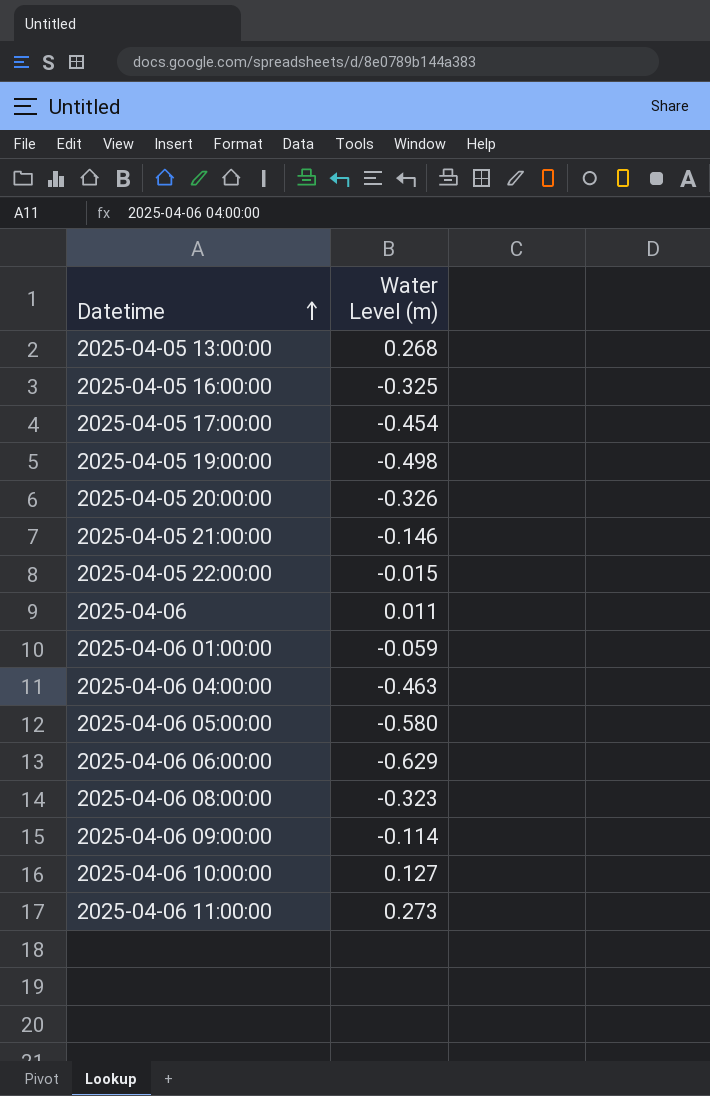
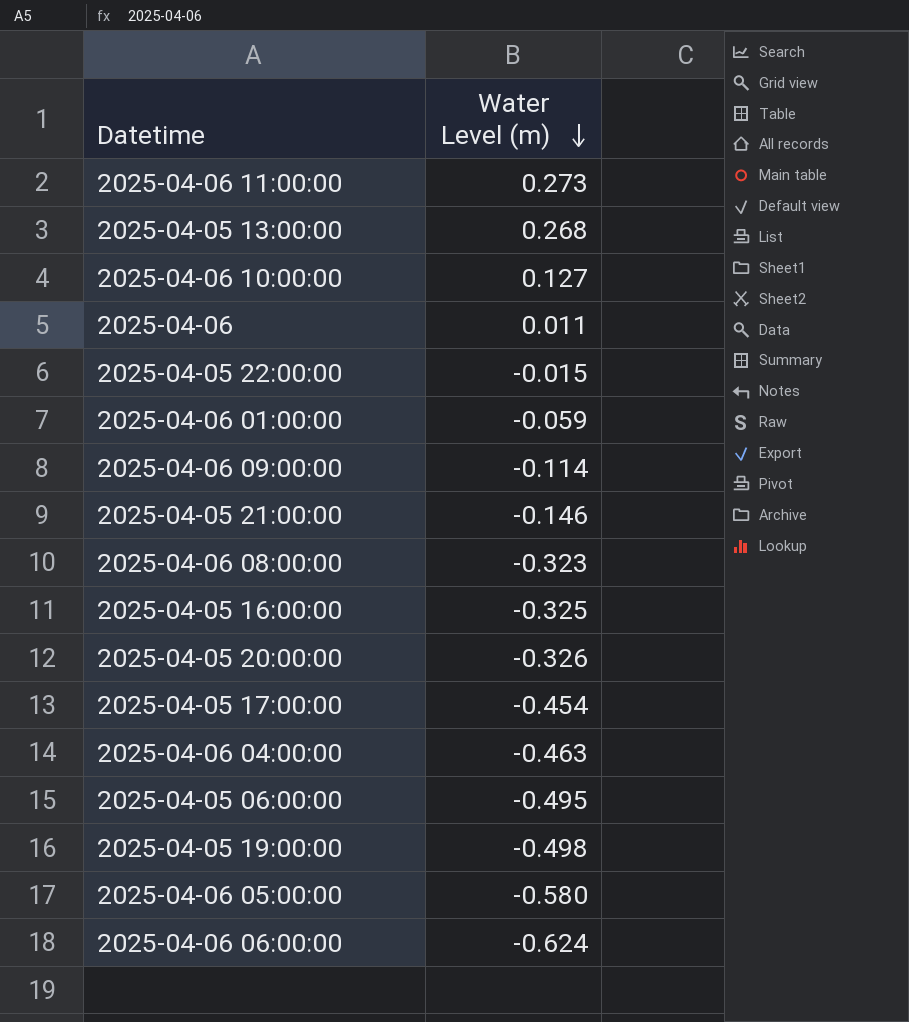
row order: Datetime ascending -> Water Level (m) descending
row 2025-04-05 06:00:00: none -> -0.495
2025-04-06 06:00:00 | Water Level (m): -0.629 -> -0.624

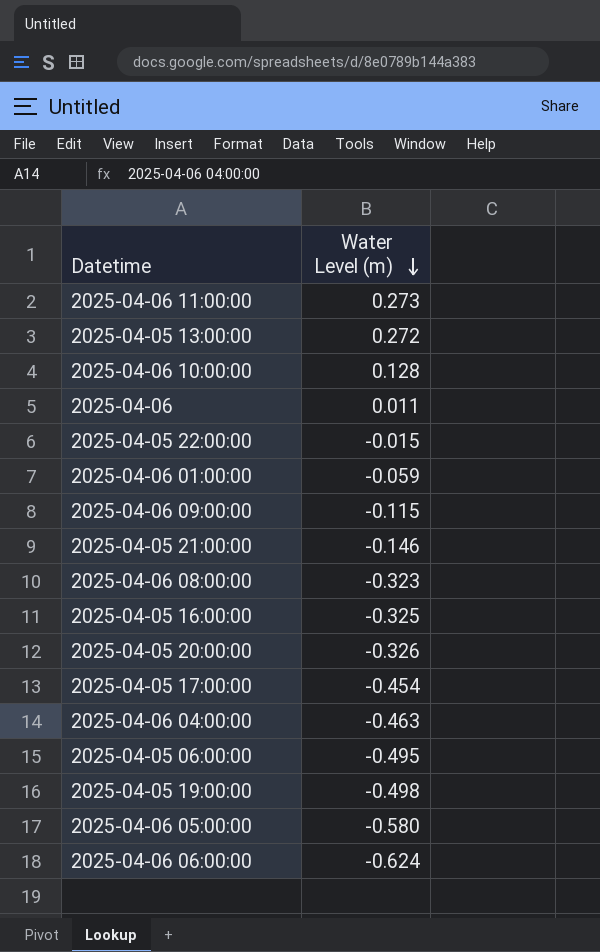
2025-04-05 13:00:00 | Water Level (m): 0.268 -> 0.272
2025-04-06 10:00:00 | Water Level (m): 0.127 -> 0.128
2025-04-06 09:00:00 | Water Level (m): -0.114 -> -0.115

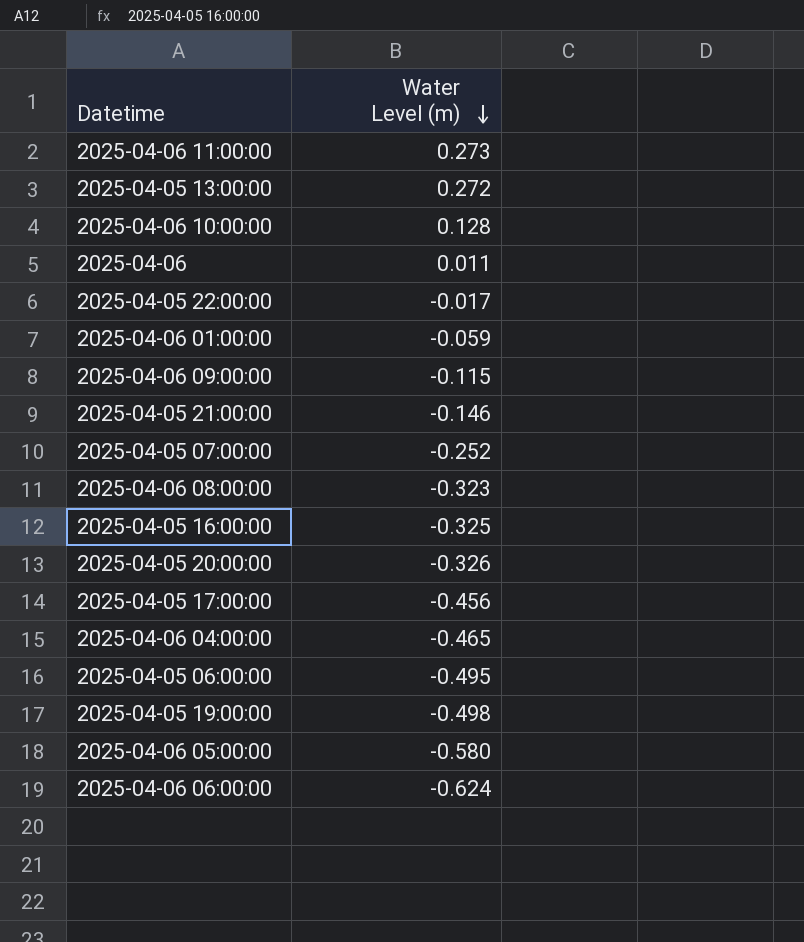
2025-04-05 22:00:00 | Water Level (m): -0.015 -> -0.017
row 2025-04-05 07:00:00: none -> -0.252
2025-04-05 17:00:00 | Water Level (m): -0.454 -> -0.456
2025-04-06 04:00:00 | Water Level (m): -0.463 -> -0.465

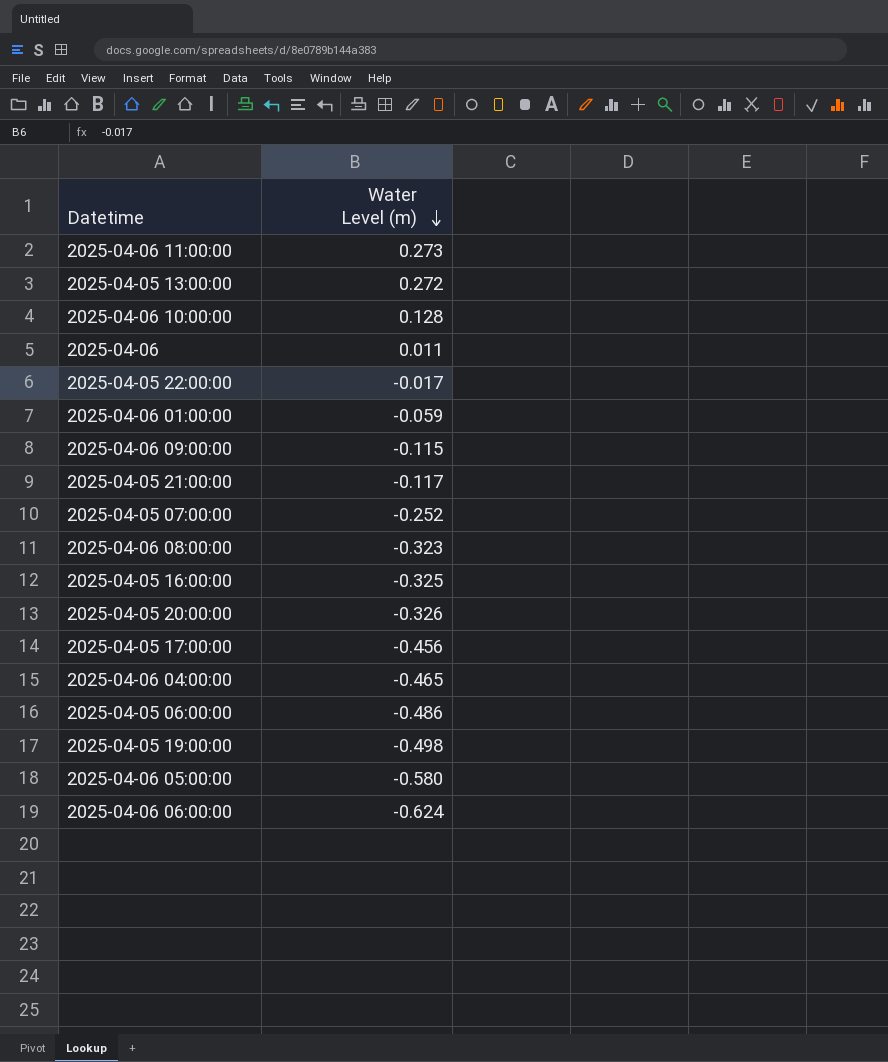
2025-04-05 21:00:00 | Water Level (m): -0.146 -> -0.117
2025-04-05 06:00:00 | Water Level (m): -0.495 -> -0.486

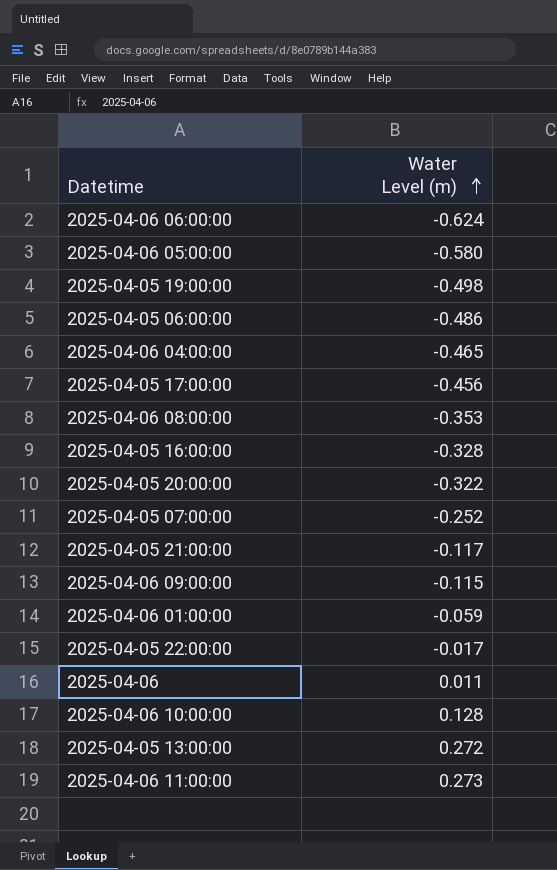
row order: Water Level (m) descending -> Water Level (m) ascending
2025-04-06 08:00:00 | Water Level (m): -0.323 -> -0.353
2025-04-05 16:00:00 | Water Level (m): -0.325 -> -0.328
2025-04-05 20:00:00 | Water Level (m): -0.326 -> -0.322

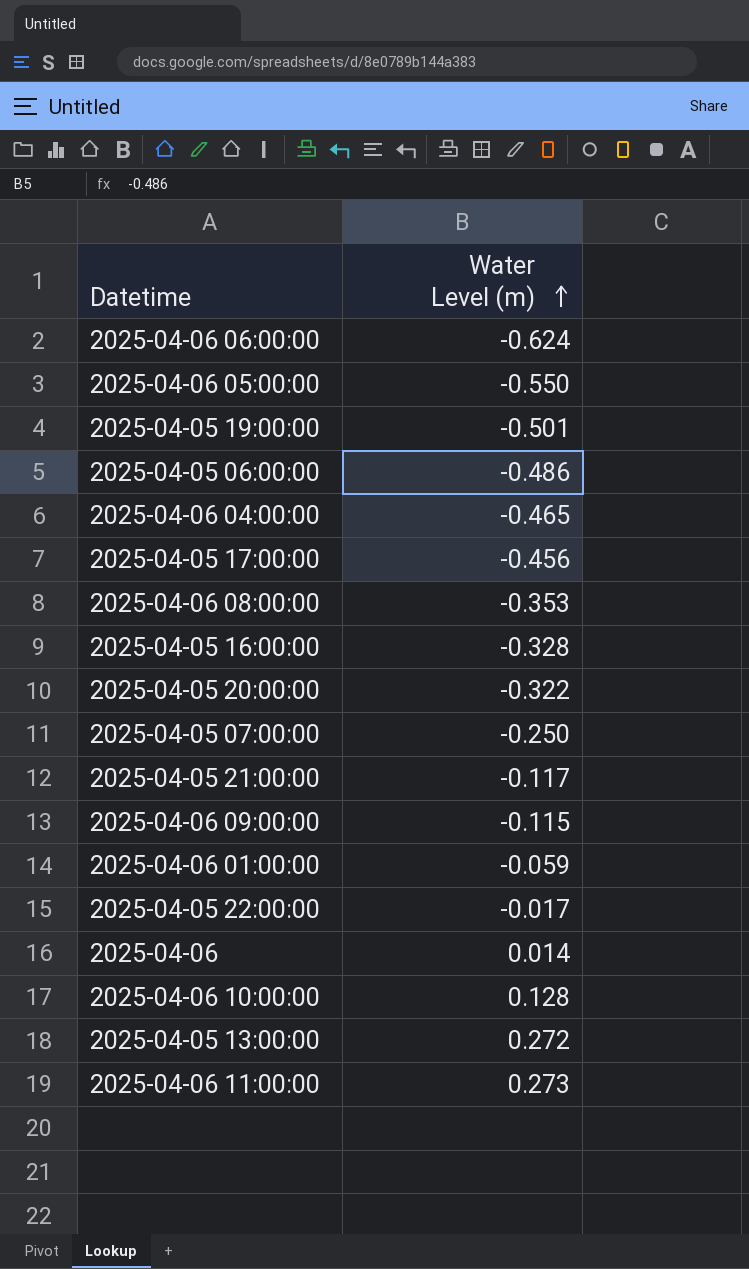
2025-04-06 05:00:00 | Water Level (m): -0.580 -> -0.550
2025-04-05 19:00:00 | Water Level (m): -0.498 -> -0.501
2025-04-05 07:00:00 | Water Level (m): -0.252 -> -0.250
2025-04-06 | Water Level (m): 0.011 -> 0.014

